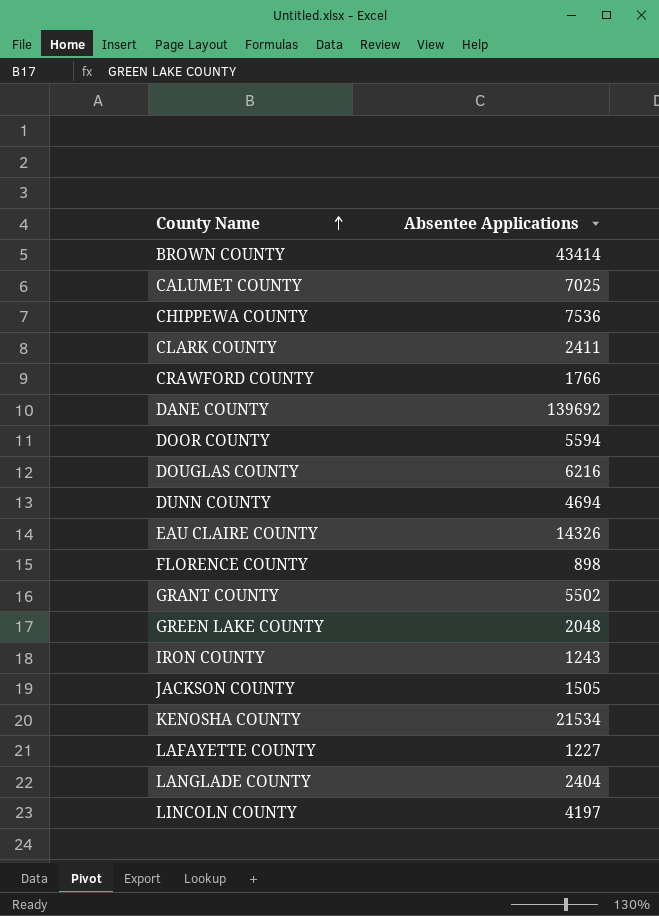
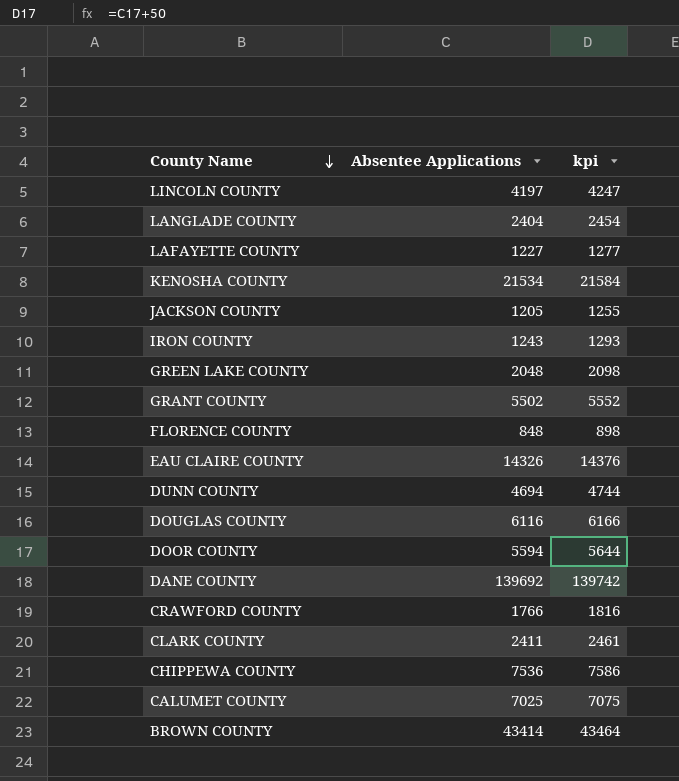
row order: County Name ascending -> County Name descending
column kpi | formula: none -> [Absentee Applications] + 50
JACKSON COUNTY | Absentee Applications: 1505 -> 1205
FLORENCE COUNTY | Absentee Applications: 898 -> 848
DOUGLAS COUNTY | Absentee Applications: 6216 -> 6116

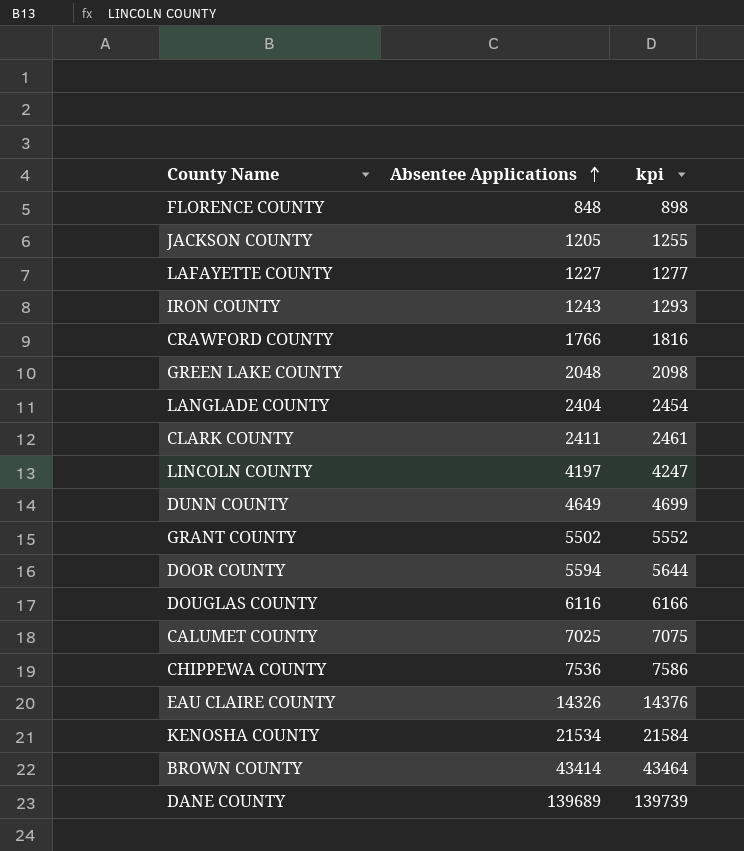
row order: County Name descending -> Absentee Applications ascending
DUNN COUNTY | Absentee Applications: 4694 -> 4649
DUNN COUNTY | kpi: 4744 -> 4699
DANE COUNTY | Absentee Applications: 139692 -> 139689
DANE COUNTY | kpi: 139742 -> 139739

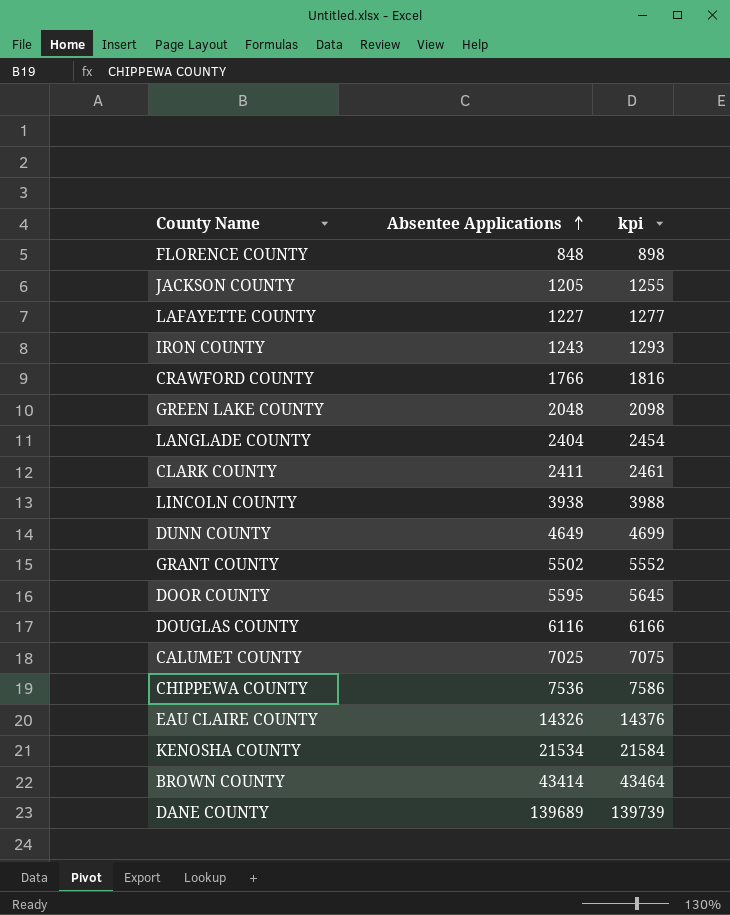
LINCOLN COUNTY | Absentee Applications: 4197 -> 3938
LINCOLN COUNTY | kpi: 4247 -> 3988
DOOR COUNTY | Absentee Applications: 5594 -> 5595
DOOR COUNTY | kpi: 5644 -> 5645

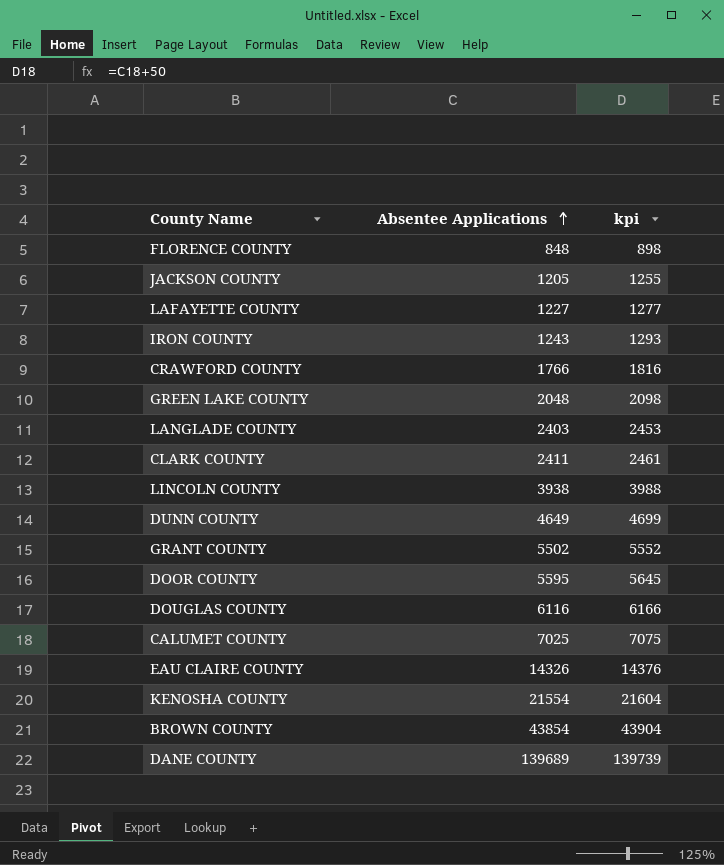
row CHIPPEWA COUNTY: 7536 | 7586 -> none
LANGLADE COUNTY | Absentee Applications: 2404 -> 2403
LANGLADE COUNTY | kpi: 2454 -> 2453
KENOSHA COUNTY | Absentee Applications: 21534 -> 21554
KENOSHA COUNTY | kpi: 21584 -> 21604
BROWN COUNTY | Absentee Applications: 43414 -> 43854
BROWN COUNTY | kpi: 43464 -> 43904

